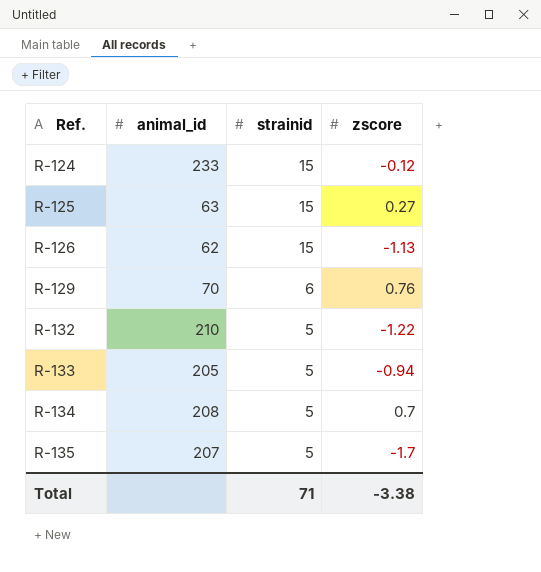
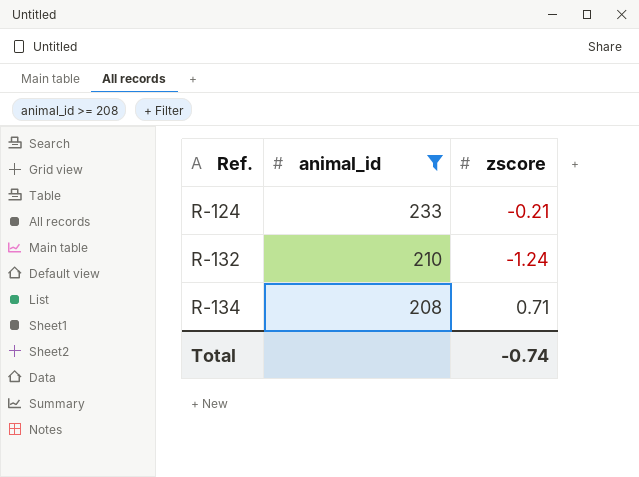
filter: none -> animal_id >= 208
column strainid | position: 3 -> none
R-124 | zscore: -0.12 -> -0.21
R-132 | zscore: -1.22 -> -1.24
R-134 | zscore: 0.7 -> 0.71
Total | zscore: -3.38 -> -0.74

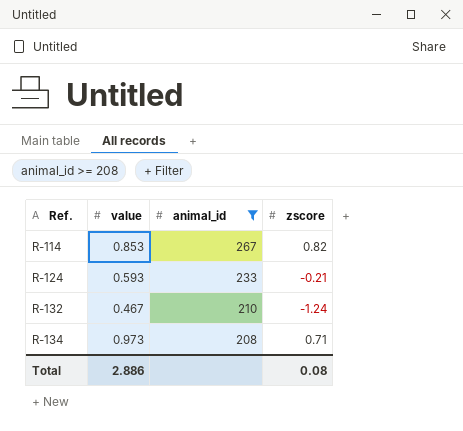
column value | position: none -> 2
row R-114: none -> 0.853 | 267 | 0.82
Total | zscore: -0.74 -> 0.08

